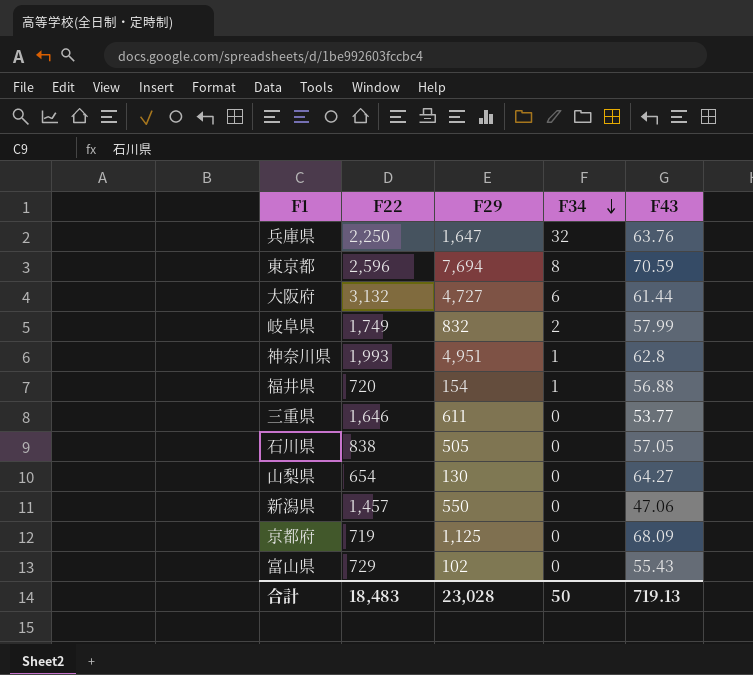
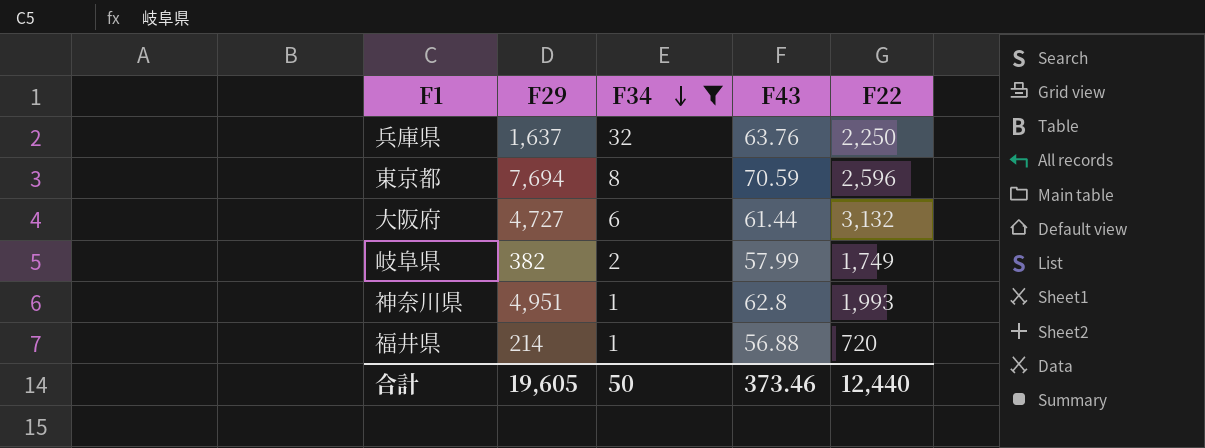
filter: none -> F34 != 0
column F22 | position: 2 -> 5
兵庫県 | F29: 1,647 -> 1,637
岐阜県 | F29: 832 -> 382
福井県 | F29: 154 -> 214
合計 | F29: 23,028 -> 19,605
合計 | F43: 719.13 -> 373.46
合計 | F22: 18,483 -> 12,440

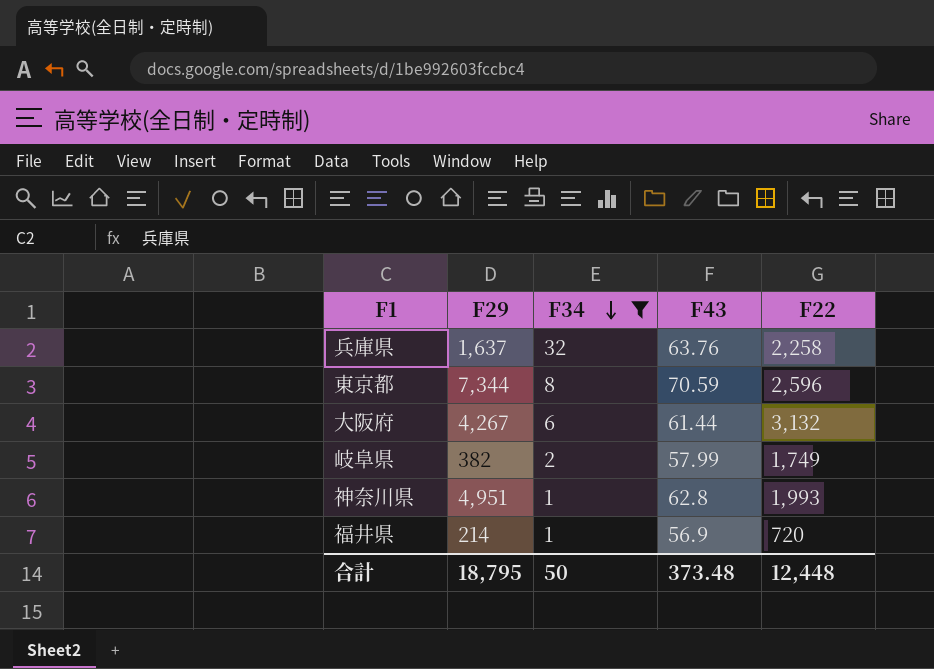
兵庫県 | F22: 2,250 -> 2,258
東京都 | F29: 7,694 -> 7,344
大阪府 | F29: 4,727 -> 4,267
福井県 | F43: 56.88 -> 56.9
合計 | F29: 19,605 -> 18,795
合計 | F43: 373.46 -> 373.48
合計 | F22: 12,440 -> 12,448

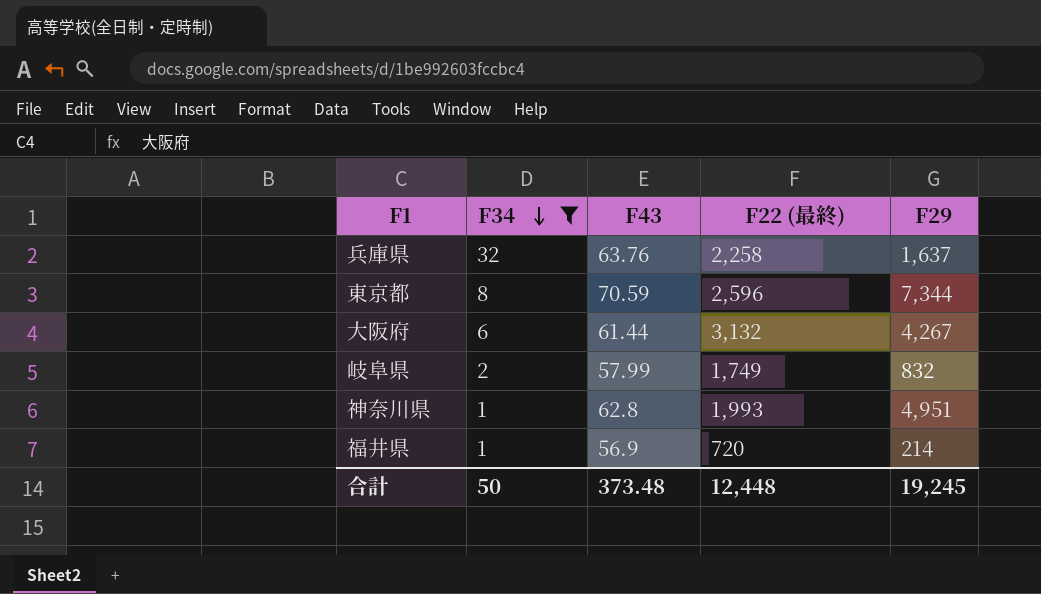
column name: F22 -> F22 (最終)
column F29 | position: 2 -> 5
岐阜県 | F29: 382 -> 832
合計 | F29: 18,795 -> 19,245

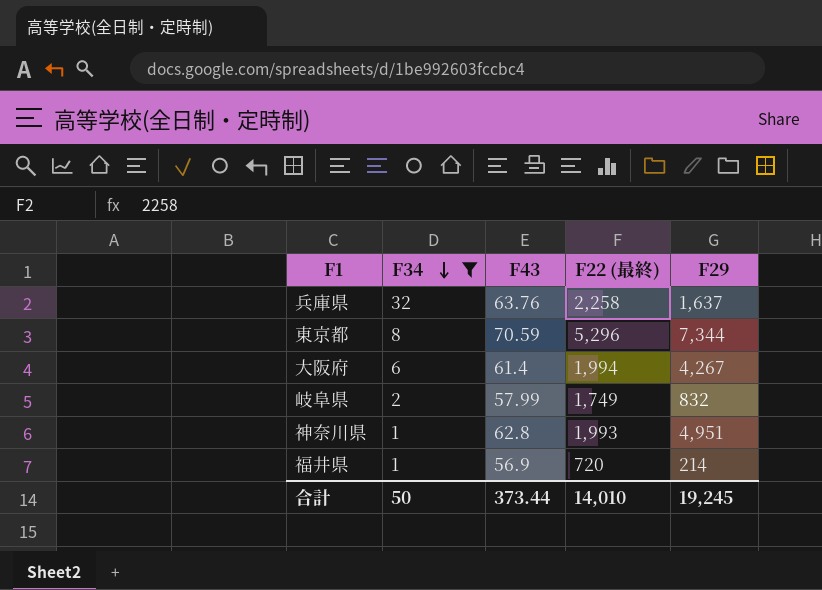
東京都 | F22 (最終): 2,596 -> 5,296
大阪府 | F43: 61.44 -> 61.4
大阪府 | F22 (最終): 3,132 -> 1,994
合計 | F43: 373.48 -> 373.44
合計 | F22 (最終): 12,448 -> 14,010

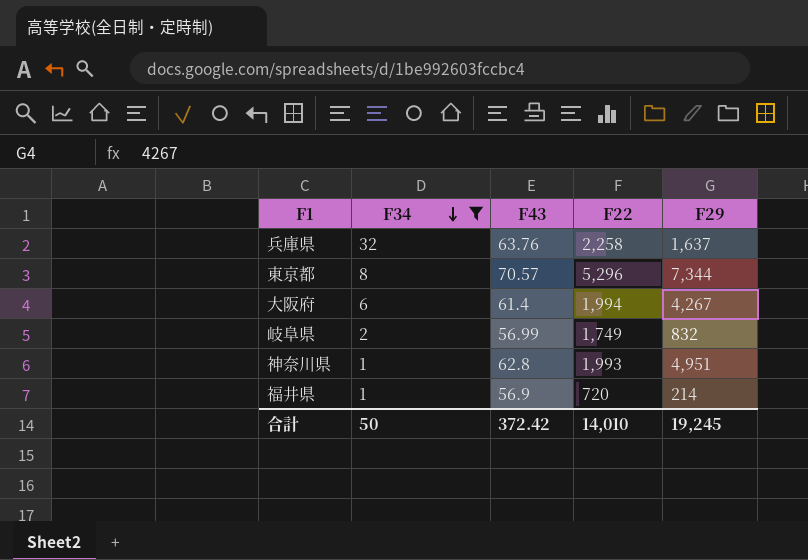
column name: F22 (最終) -> F22
東京都 | F43: 70.59 -> 70.57
岐阜県 | F43: 57.99 -> 56.99
合計 | F43: 373.44 -> 372.42

